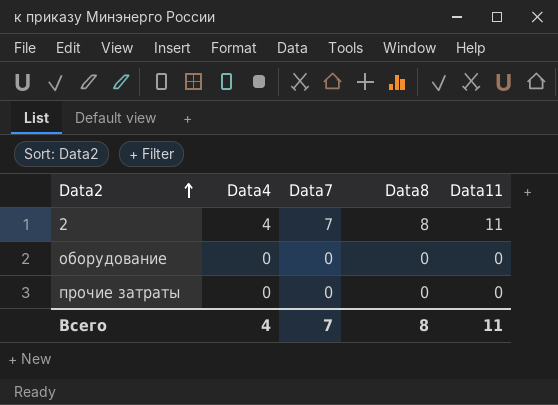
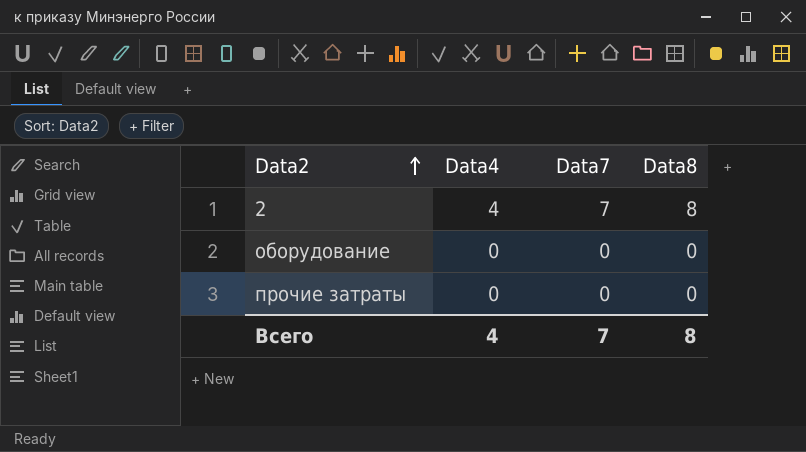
column Data11 | position: 5 -> none

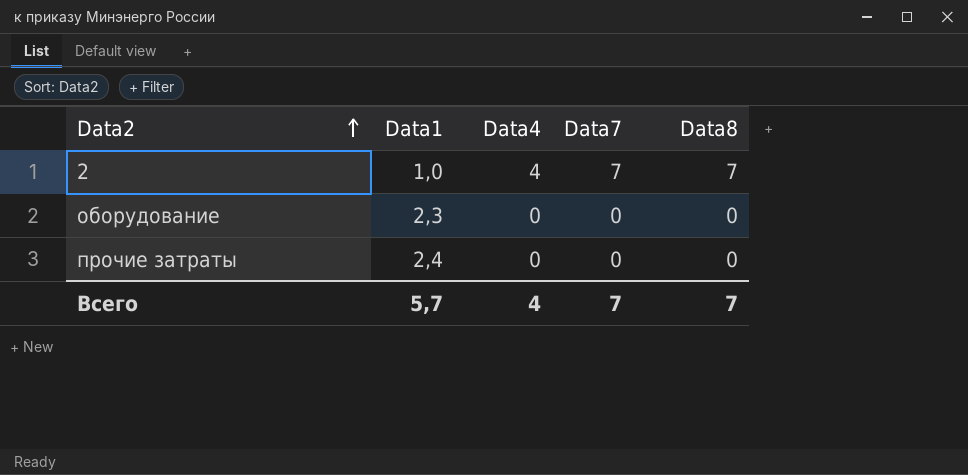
column Data1 | position: none -> 2
2 | Data8: 8 -> 7
Всего | Data8: 8 -> 7

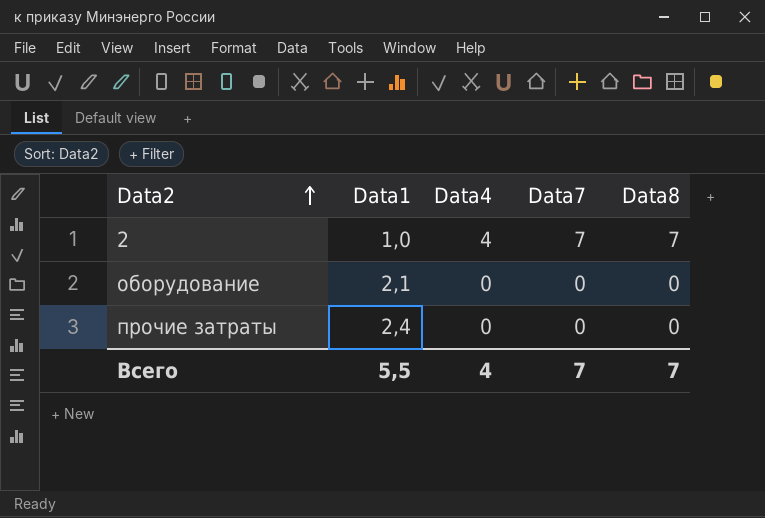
оборудование | Data1: 2,3 -> 2,1
Всего | Data1: 5,7 -> 5,5

